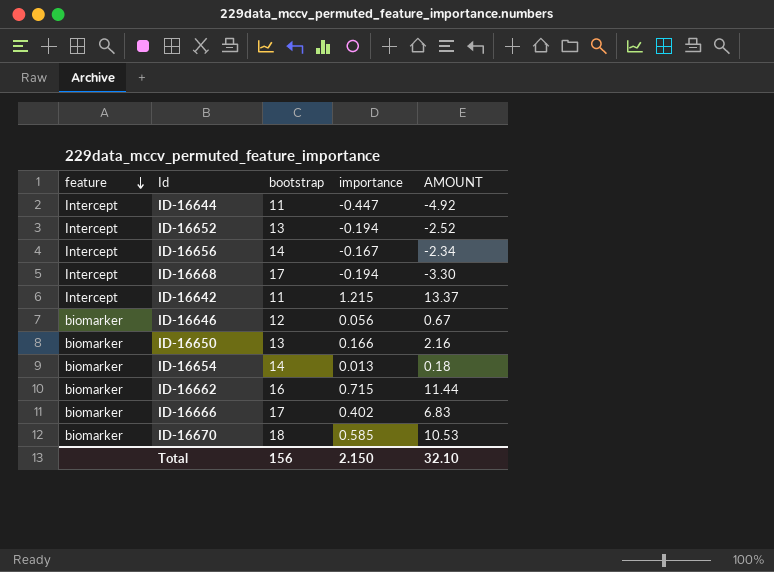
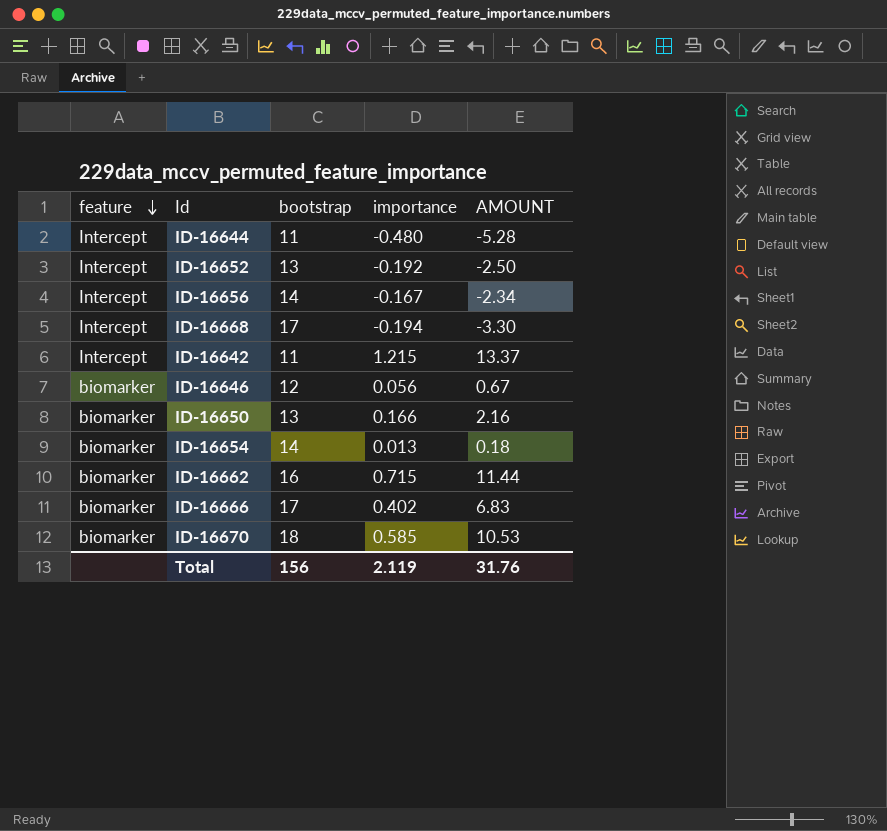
ID-16644 | importance: -0.447 -> -0.480
ID-16644 | AMOUNT: -4.92 -> -5.28
ID-16652 | importance: -0.194 -> -0.192
ID-16652 | AMOUNT: -2.52 -> -2.50
Total | importance: 2.150 -> 2.119
Total | AMOUNT: 32.10 -> 31.76

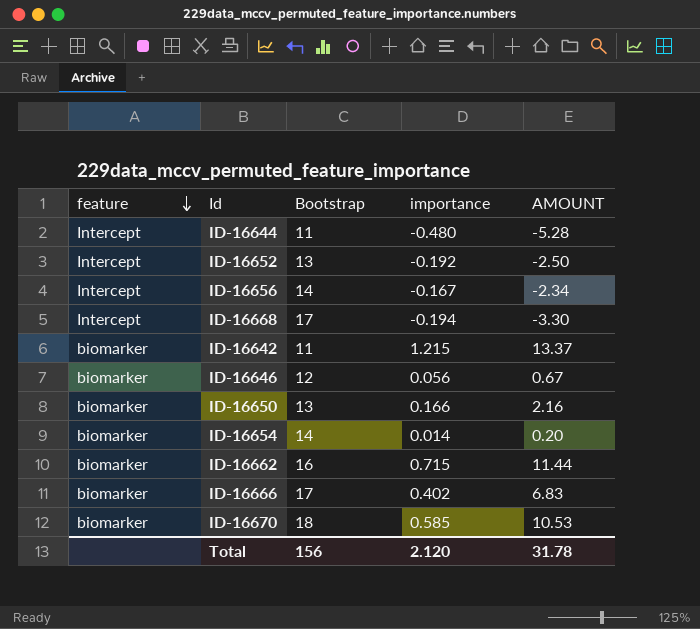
column name: bootstrap -> Bootstrap
ID-16642 | feature: Intercept -> biomarker
ID-16654 | importance: 0.013 -> 0.014
ID-16654 | AMOUNT: 0.18 -> 0.20
Total | importance: 2.119 -> 2.120
Total | AMOUNT: 31.76 -> 31.78

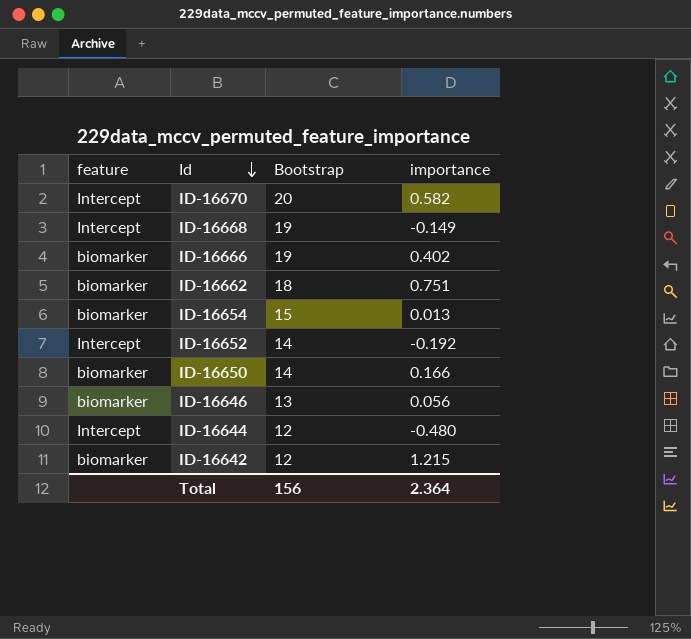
row order: feature descending -> Id descending
column AMOUNT | formula: [Bootstrap] * [importance] -> none
row ID-16656: Intercept | 14 | -0.167 | -2.34 -> none
ID-16670 | feature: biomarker -> Intercept
ID-16670 | Bootstrap: 18 -> 20
ID-16670 | importance: 0.585 -> 0.582
ID-16668 | Bootstrap: 17 -> 19
ID-16668 | importance: -0.194 -> -0.149
ID-16666 | Bootstrap: 17 -> 19
ID-16662 | Bootstrap: 16 -> 18
ID-16662 | importance: 0.715 -> 0.751
ID-16654 | Bootstrap: 14 -> 15
ID-16654 | importance: 0.014 -> 0.013
ID-16652 | Bootstrap: 13 -> 14
ID-16650 | Bootstrap: 13 -> 14
ID-16646 | Bootstrap: 12 -> 13
ID-16644 | Bootstrap: 11 -> 12
ID-16642 | Bootstrap: 11 -> 12
Total | importance: 2.120 -> 2.364

